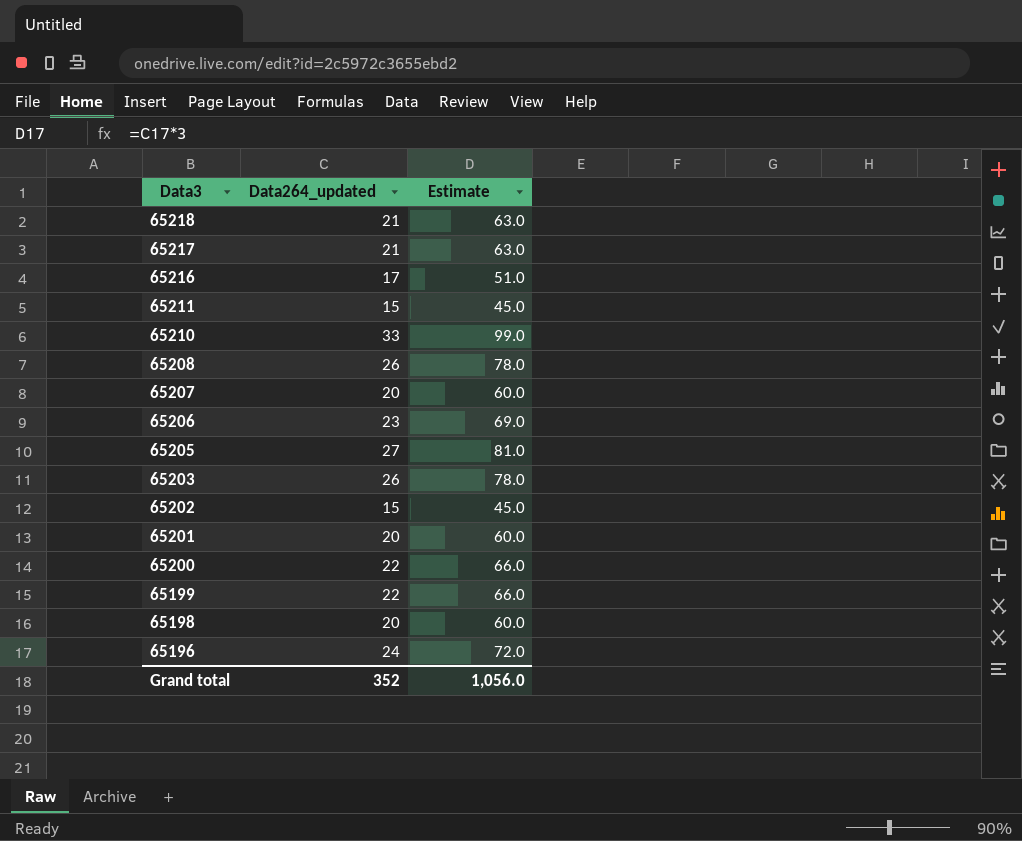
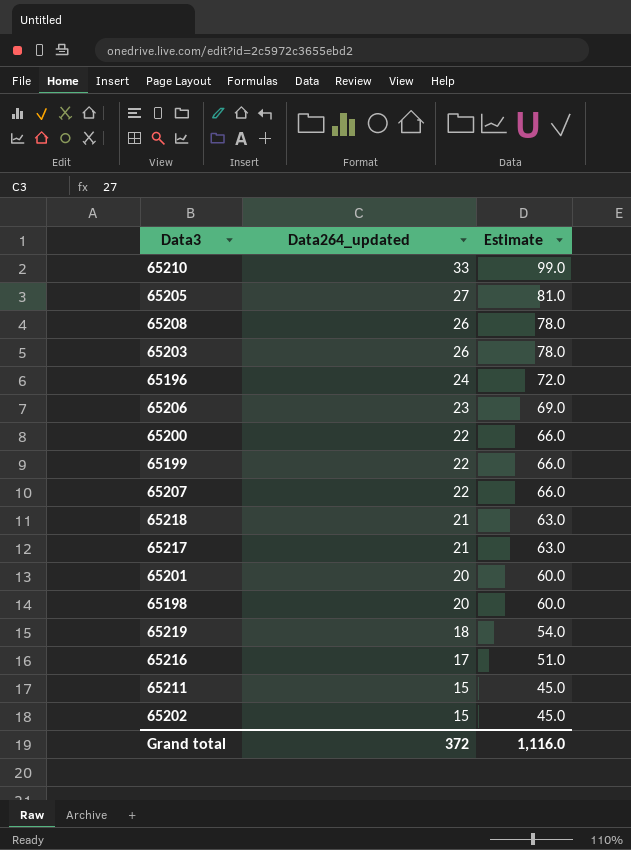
row order: Data3 descending -> Data264_updated descending
65207 | Data264_updated: 20 -> 22
65207 | Estimate: 60.0 -> 66.0
row 65219: none -> 18 | 54.0
Grand total | Data264_updated: 352 -> 372
Grand total | Estimate: 1,056.0 -> 1,116.0

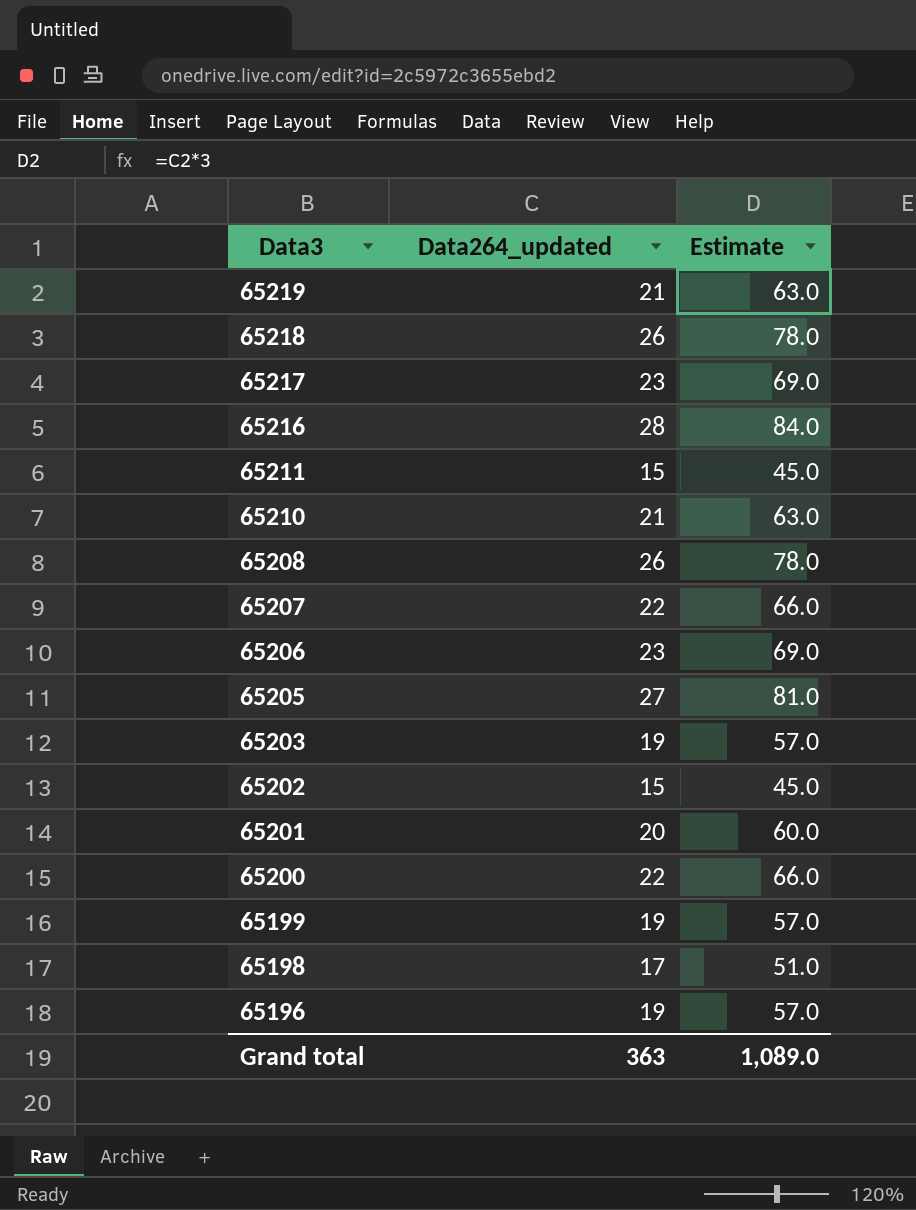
row order: Data264_updated descending -> Data3 descending
65219 | Data264_updated: 18 -> 21
65219 | Estimate: 54.0 -> 63.0
65218 | Data264_updated: 21 -> 26
65218 | Estimate: 63.0 -> 78.0
65217 | Data264_updated: 21 -> 23
65217 | Estimate: 63.0 -> 69.0
65216 | Data264_updated: 17 -> 28
65216 | Estimate: 51.0 -> 84.0
65210 | Data264_updated: 33 -> 21
65210 | Estimate: 99.0 -> 63.0
65203 | Data264_updated: 26 -> 19
65203 | Estimate: 78.0 -> 57.0
65199 | Data264_updated: 22 -> 19
65199 | Estimate: 66.0 -> 57.0
65198 | Data264_updated: 20 -> 17
65198 | Estimate: 60.0 -> 51.0
65196 | Data264_updated: 24 -> 19
65196 | Estimate: 72.0 -> 57.0
Grand total | Data264_updated: 372 -> 363
Grand total | Estimate: 1,116.0 -> 1,089.0

